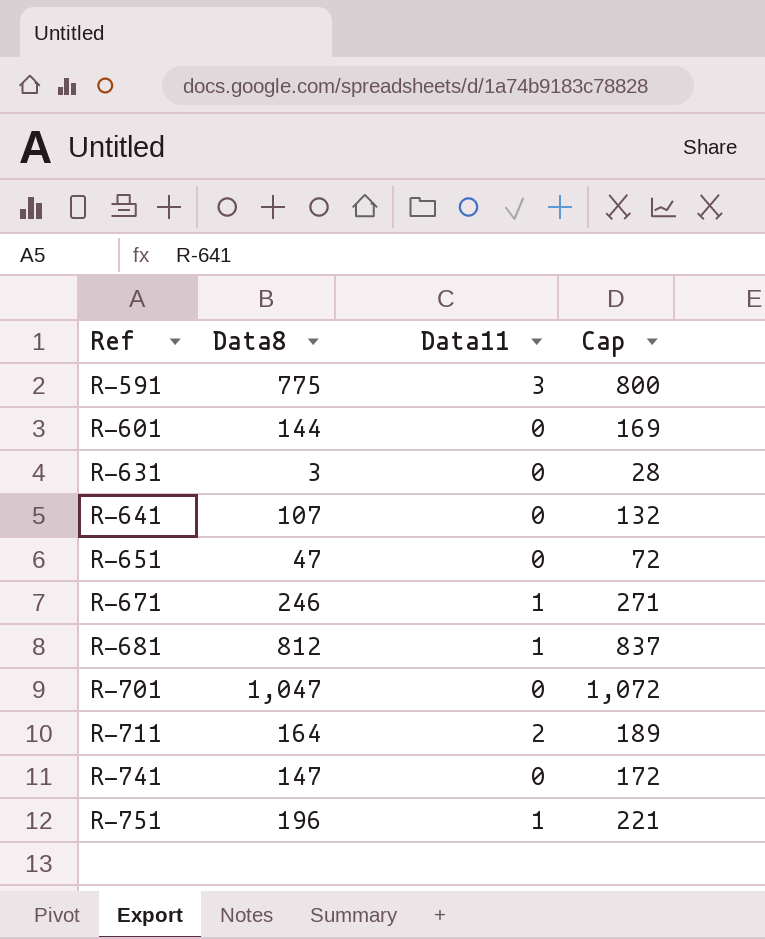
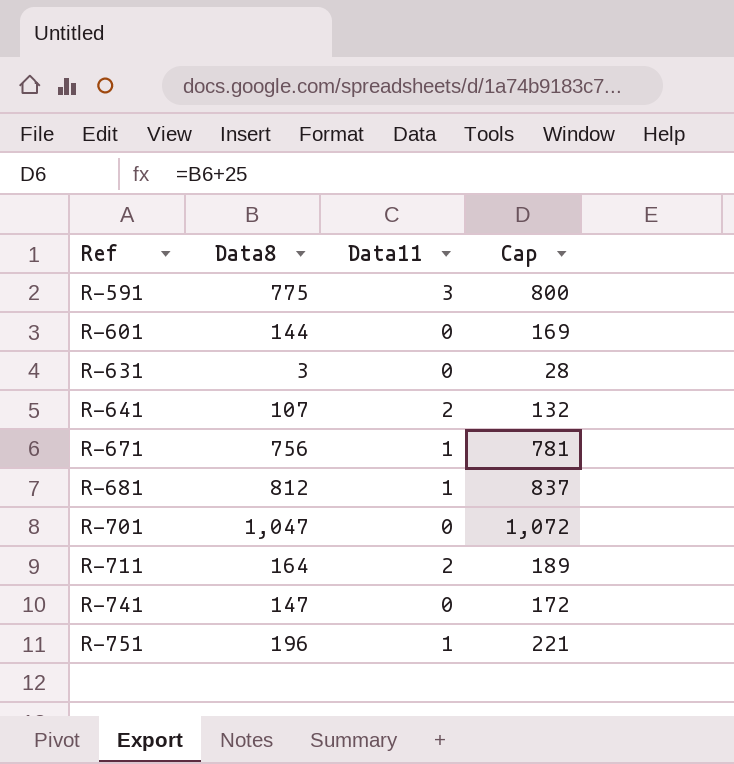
row R-651: 47 | 0 | 72 -> none
R-641 | Data11: 0 -> 2
R-671 | Data8: 246 -> 756
R-671 | Cap: 271 -> 781

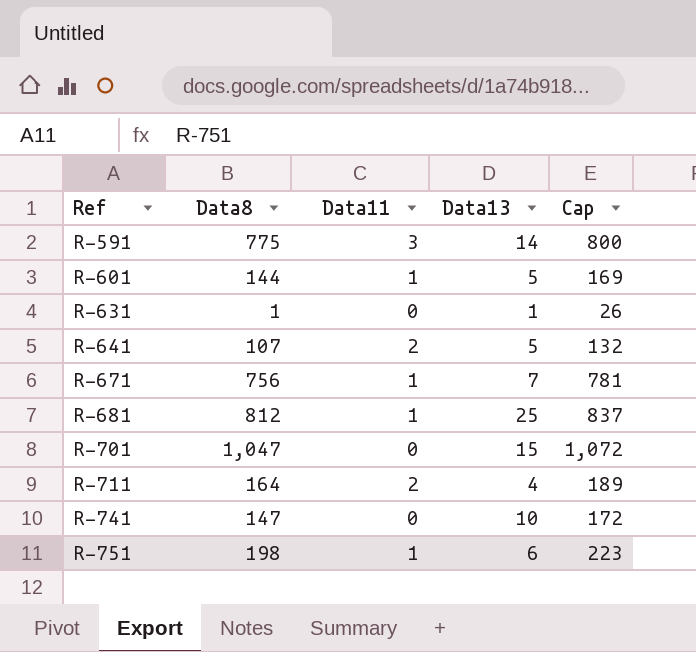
column Data13 | position: none -> 4
R-601 | Data11: 0 -> 1
R-631 | Data8: 3 -> 1
R-631 | Cap: 28 -> 26
R-751 | Data8: 196 -> 198
R-751 | Cap: 221 -> 223

